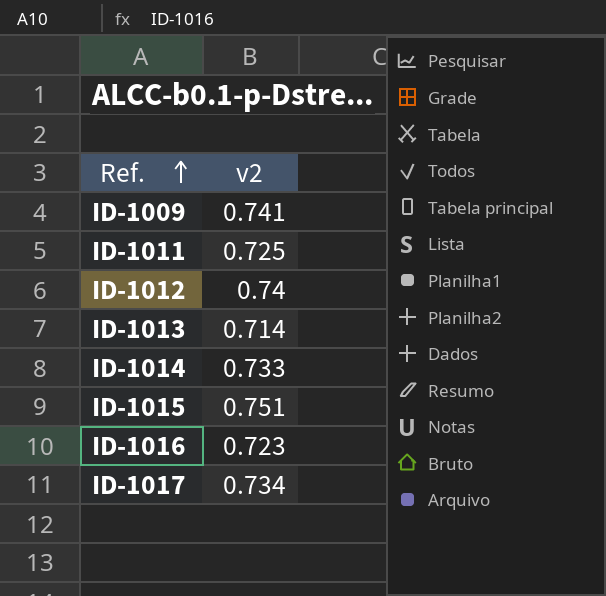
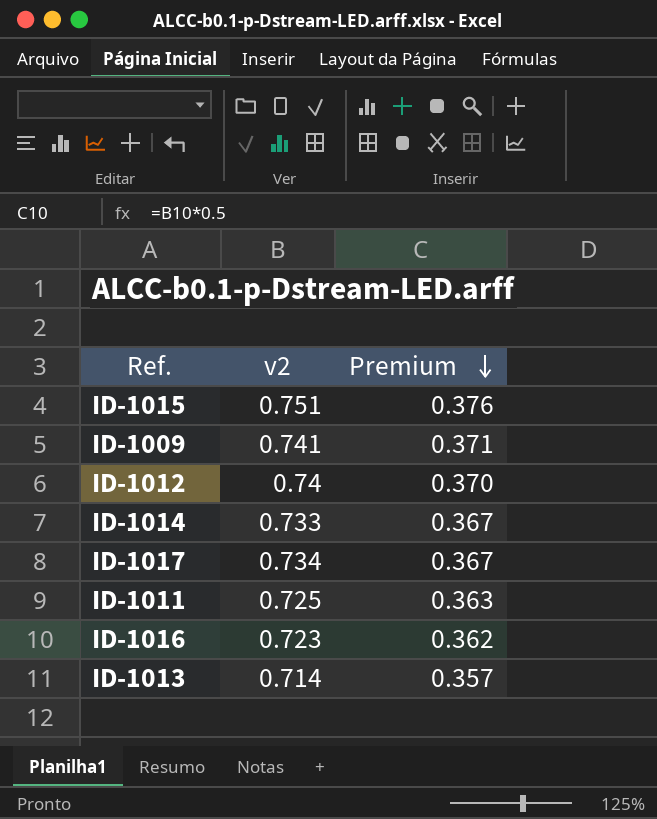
row order: Ref. ascending -> Premium descending
column Premium | formula: none -> [v2] * 0.5

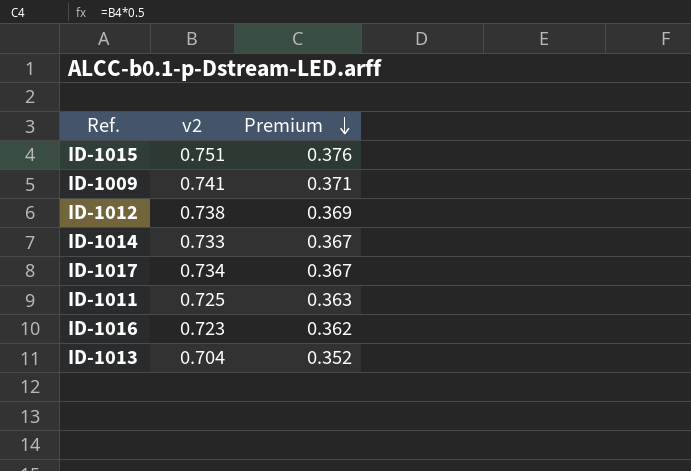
ID-1012 | v2: 0.74 -> 0.738
ID-1012 | Premium: 0.370 -> 0.369
ID-1013 | v2: 0.714 -> 0.704
ID-1013 | Premium: 0.357 -> 0.352

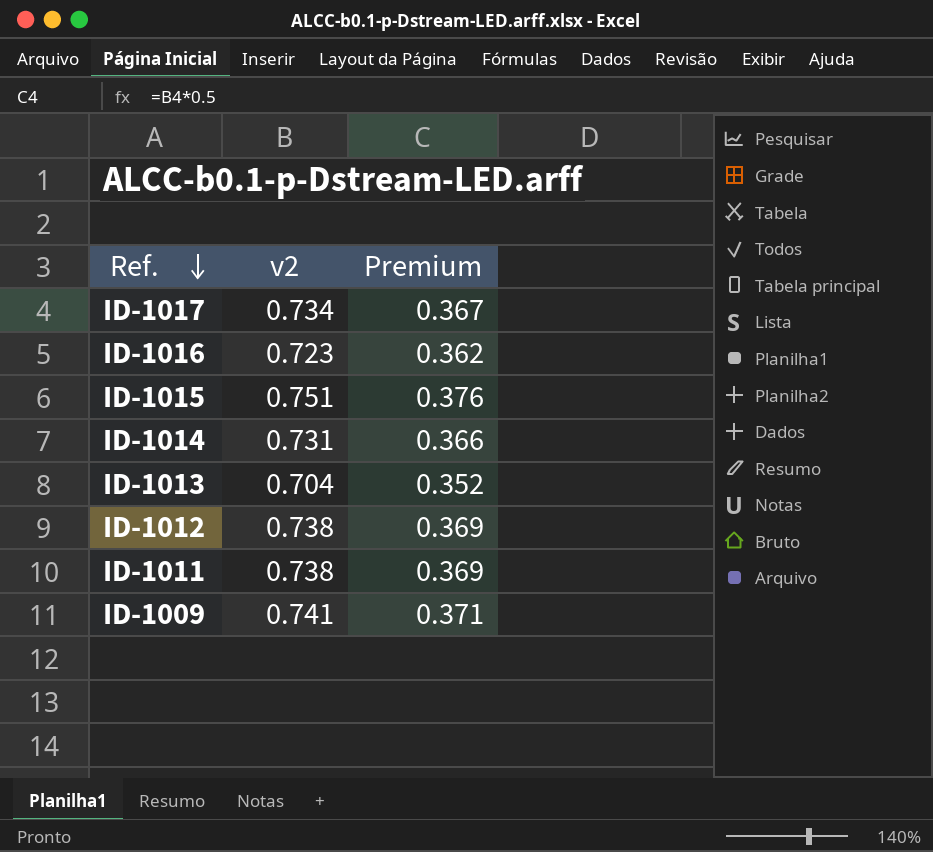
row order: Premium descending -> Ref. descending
ID-1014 | v2: 0.733 -> 0.731
ID-1014 | Premium: 0.367 -> 0.366
ID-1011 | v2: 0.725 -> 0.738
ID-1011 | Premium: 0.363 -> 0.369

